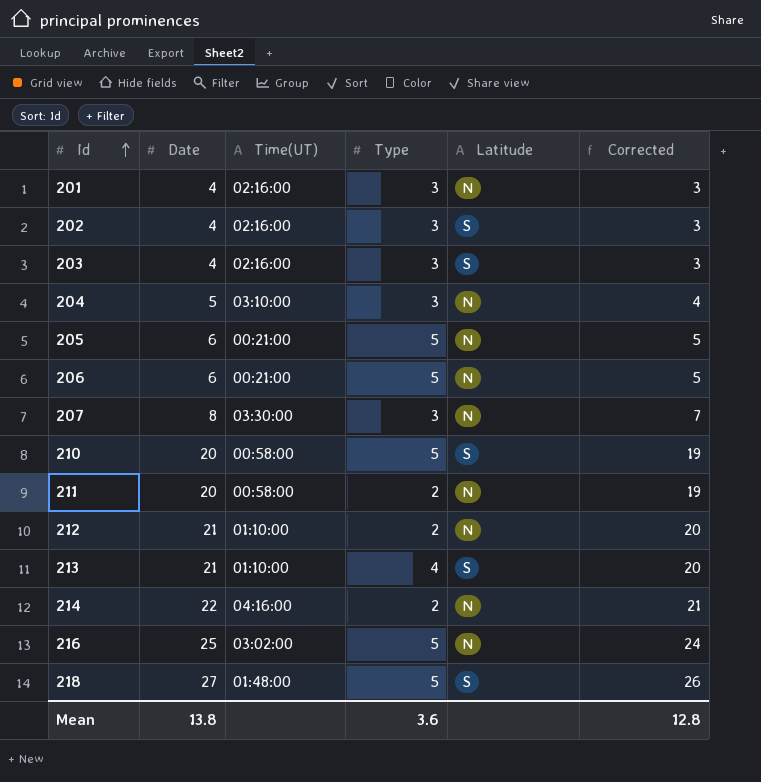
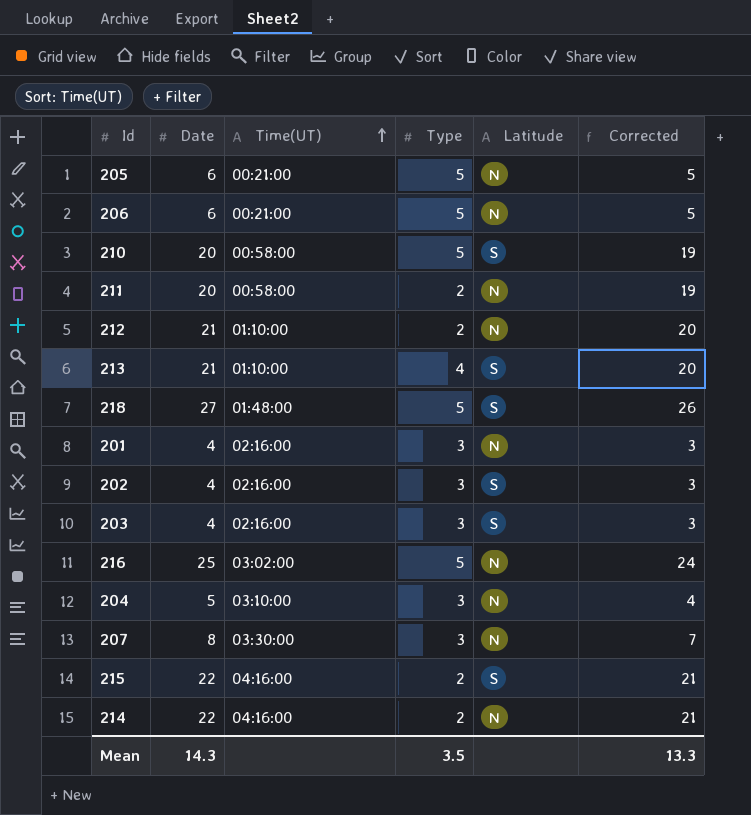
row order: Id ascending -> Time(UT) ascending
row 215: none -> 22 | 04:16:00 | 2 | S | 21
Mean | Date: 13.8 -> 14.3
Mean | Type: 3.6 -> 3.5
Mean | Corrected: 12.8 -> 13.3

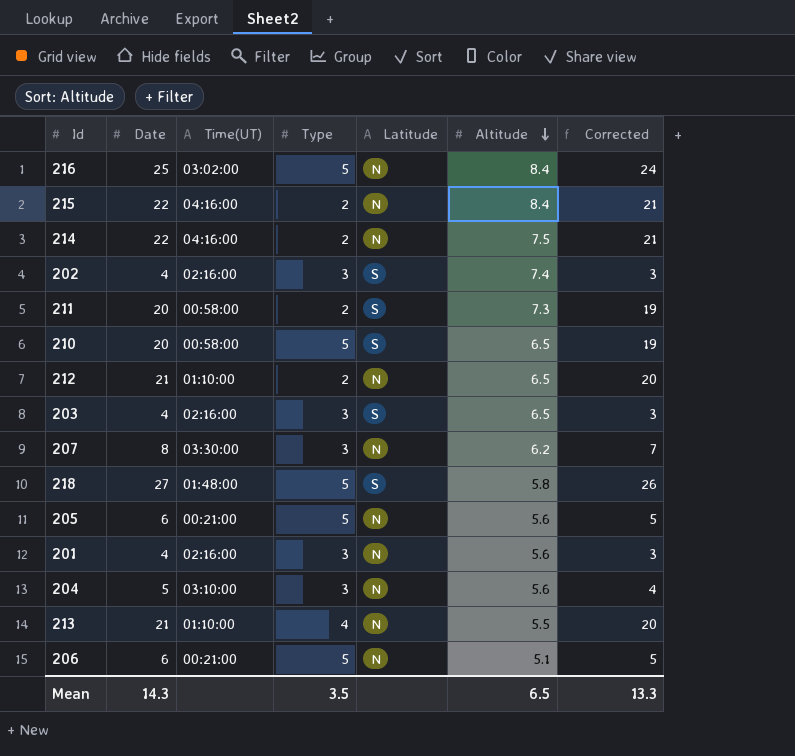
row order: Time(UT) ascending -> Altitude descending
column Altitude | position: none -> 6
215 | Latitude: S -> N
211 | Latitude: N -> S
213 | Latitude: S -> N

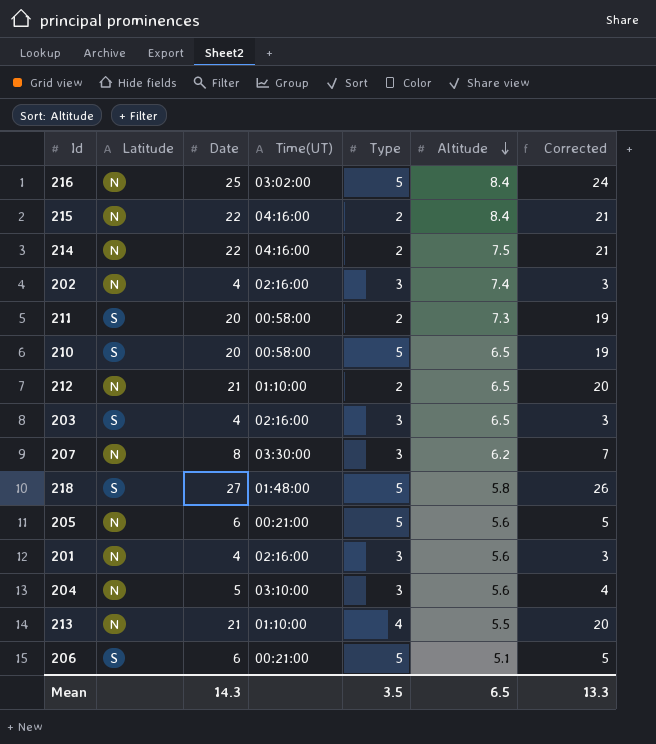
column Latitude | position: 5 -> 2
202 | Latitude: S -> N
206 | Latitude: N -> S

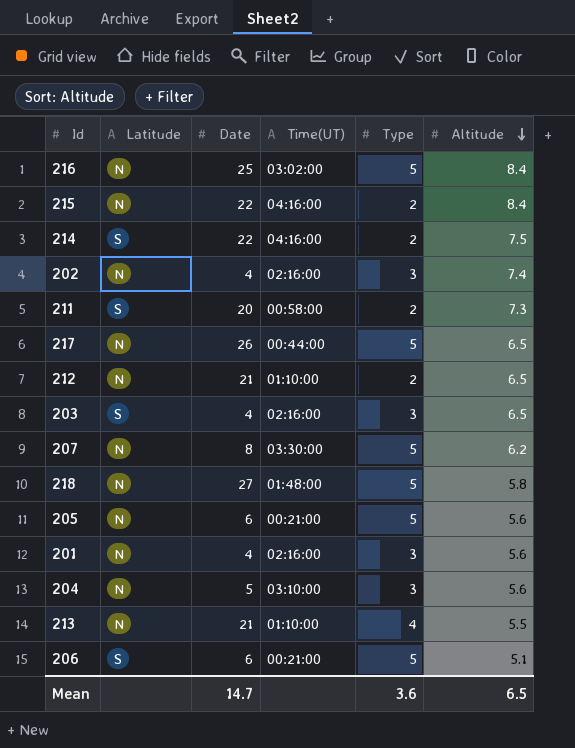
column Corrected | formula: [Date] - 1 -> none
row 210: S | 20 | 00:58:00 | 5 | 6.5 | 19 -> none
214 | Latitude: N -> S
row 217: none -> N | 26 | 00:44:00 | 5 | 6.5
207 | Type: 3 -> 5
218 | Latitude: S -> N
Mean | Date: 14.3 -> 14.7
Mean | Type: 3.5 -> 3.6

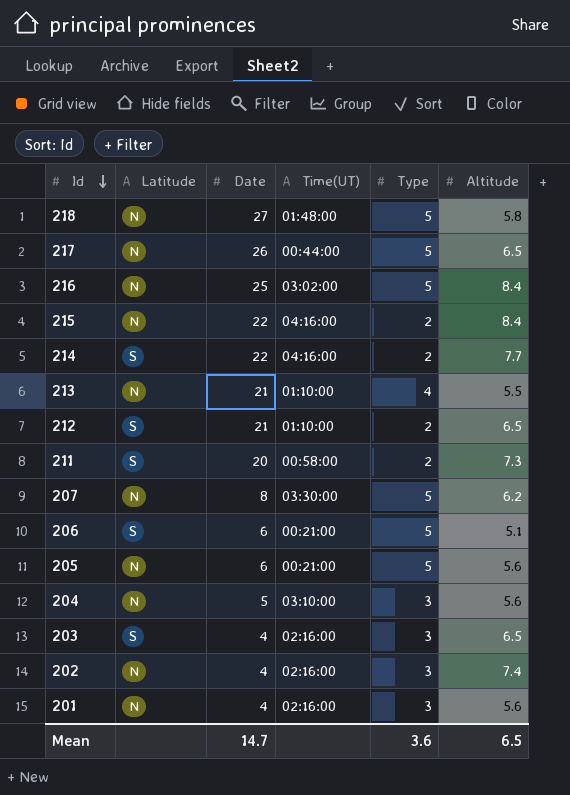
row order: Altitude descending -> Id descending
214 | Altitude: 7.5 -> 7.7
212 | Latitude: N -> S

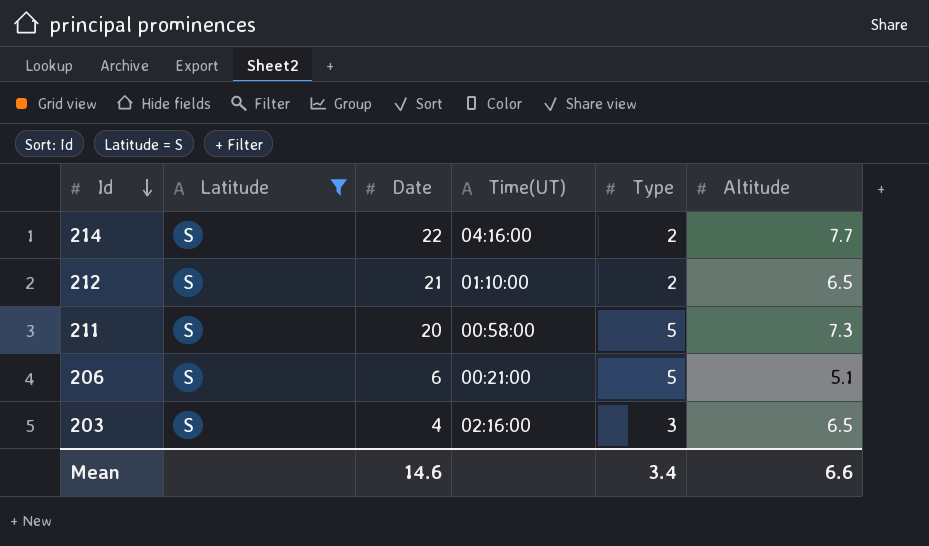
filter: none -> Latitude = S
211 | Type: 2 -> 5
Mean | Date: 14.7 -> 14.6
Mean | Type: 3.6 -> 3.4
Mean | Altitude: 6.5 -> 6.6

